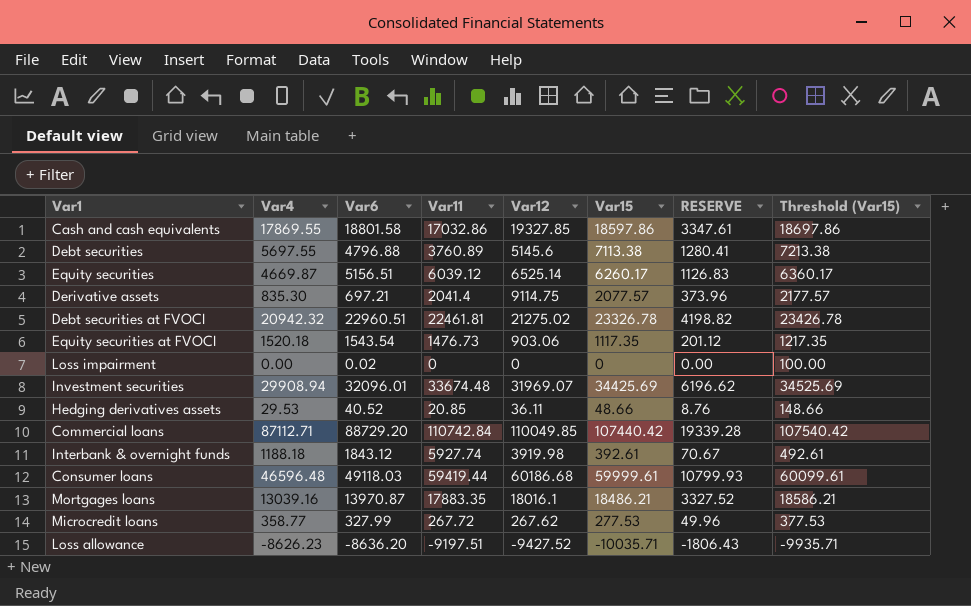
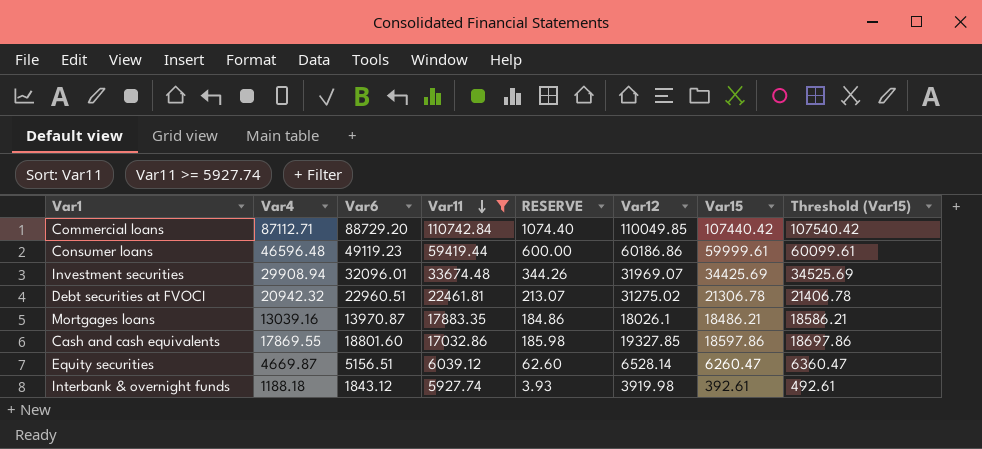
filter: none -> Var11 >= 5927.74
row order: none -> Var11 descending
column RESERVE | formula: [Var15] * 0.18 -> [Var15] * 0.01
column RESERVE | position: 7 -> 5
Consumer loans | Var6: 49118.03 -> 49119.23
Consumer loans | Var12: 60186.68 -> 60186.86
Debt securities at FVOCI | Var12: 21275.02 -> 31275.02
Debt securities at FVOCI | Var15: 23326.78 -> 21306.78
Debt securities at FVOCI | Threshold (Var15): 23426.78 -> 21406.78
Mortgages loans | Var12: 18016.1 -> 18026.1
Cash and cash equivalents | Var6: 18801.58 -> 18801.60
Equity securities | Var12: 6525.14 -> 6528.14
Equity securities | Var15: 6260.17 -> 6260.47
Equity securities | Threshold (Var15): 6360.17 -> 6360.47

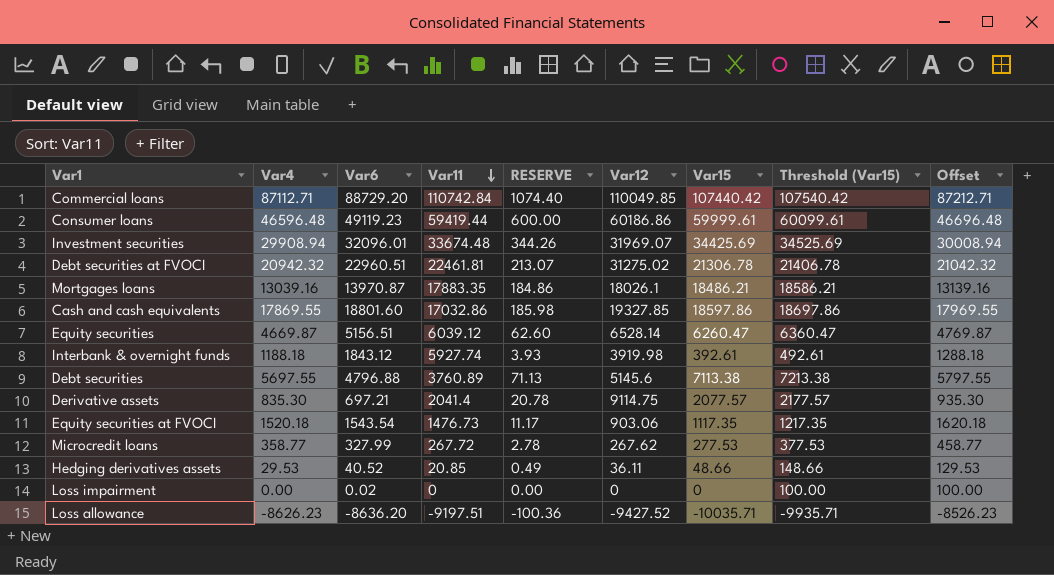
filter: Var11 >= 5927.74 -> none
column Offset | formula: none -> [Var4] + 100

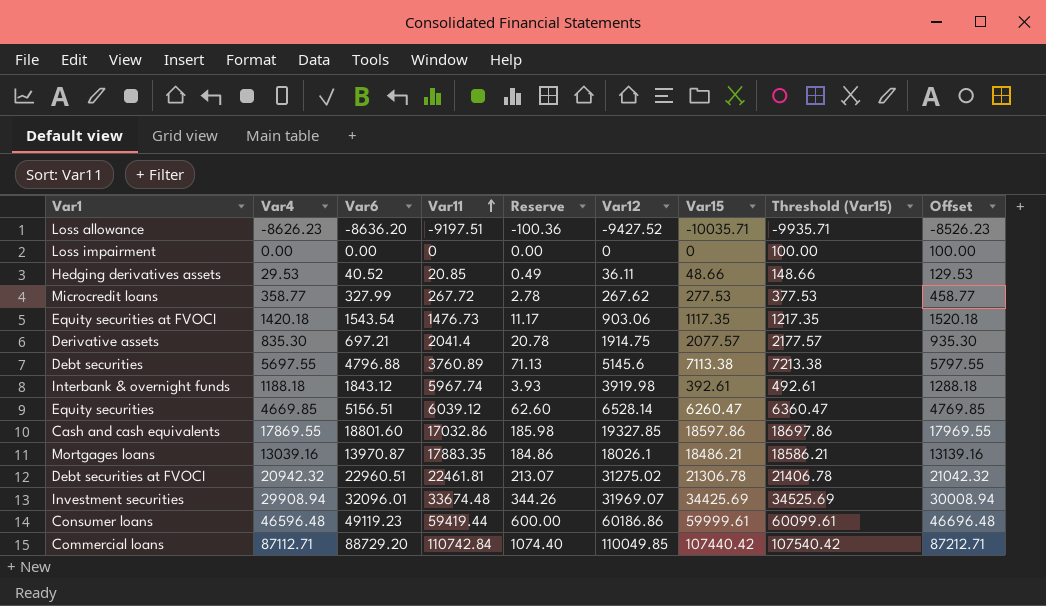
row order: Var11 descending -> Var11 ascending
column name: RESERVE -> Reserve
Loss impairment | Var6: 0.02 -> 0.00
Equity securities at FVOCI | Var4: 1520.18 -> 1420.18
Equity securities at FVOCI | Offset: 1620.18 -> 1520.18
Derivative assets | Var12: 9114.75 -> 1914.75
Interbank & overnight funds | Var11: 5927.74 -> 5967.74
Equity securities | Var4: 4669.87 -> 4669.85
Equity securities | Offset: 4769.87 -> 4769.85

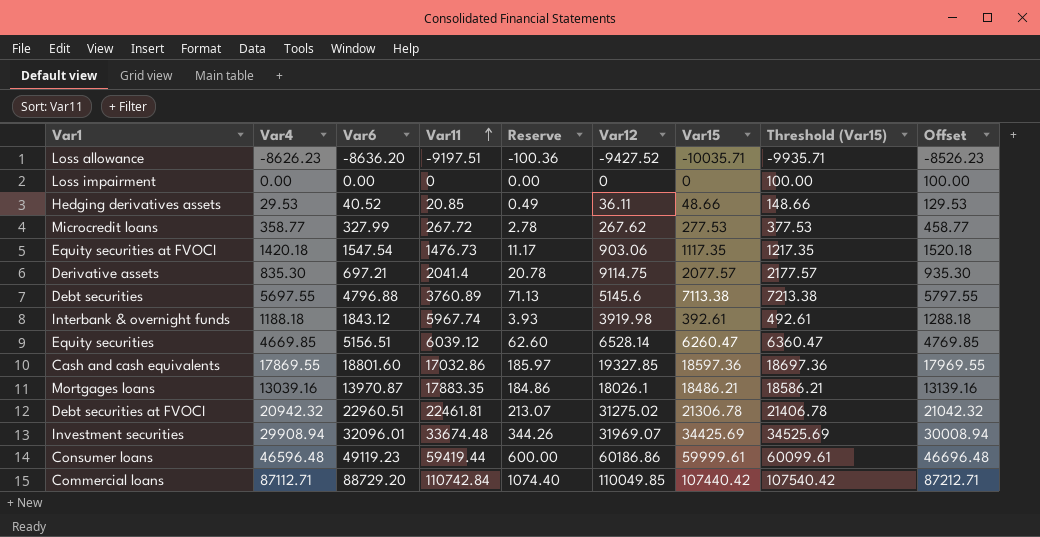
Equity securities at FVOCI | Var6: 1543.54 -> 1547.54
Derivative assets | Var12: 1914.75 -> 9114.75
Cash and cash equivalents | Reserve: 185.98 -> 185.97
Cash and cash equivalents | Var15: 18597.86 -> 18597.36
Cash and cash equivalents | Threshold (Var15): 18697.86 -> 18697.36

